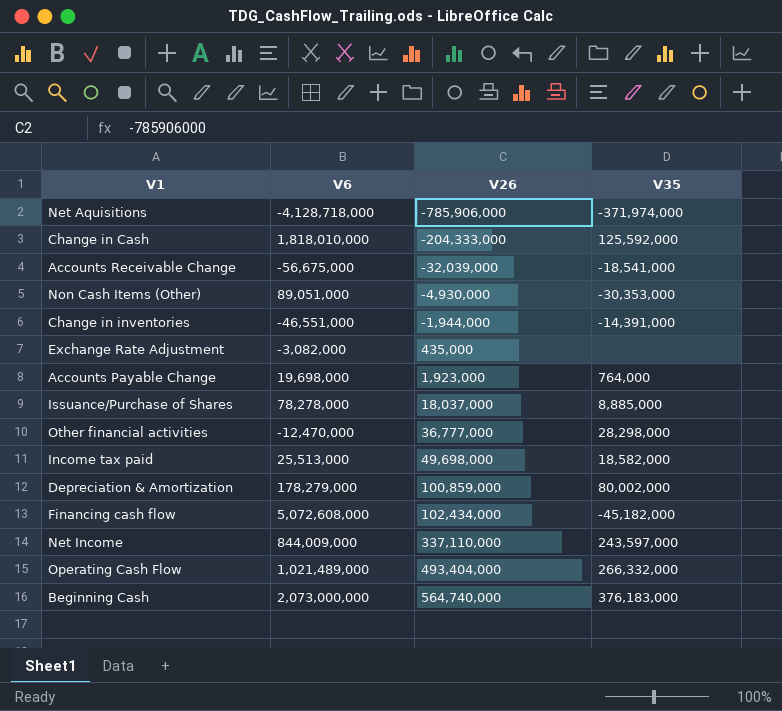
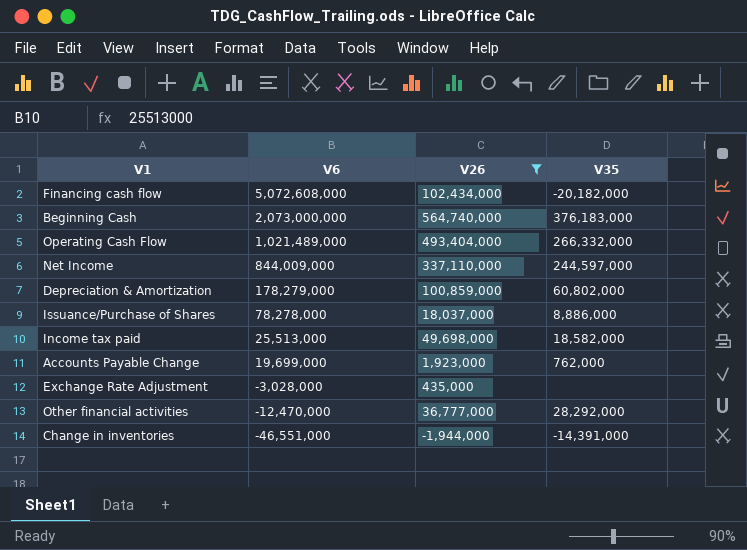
filter: none -> V26 >= -1,944,000
row order: V26 ascending -> V6 descending
Financing cash flow | V35: -45,182,000 -> -20,182,000
Net Income | V35: 243,597,000 -> 244,597,000
Depreciation & Amortization | V35: 80,002,000 -> 60,802,000
Issuance/Purchase of Shares | V35: 8,885,000 -> 8,886,000
Accounts Payable Change | V6: 19,698,000 -> 19,699,000
Accounts Payable Change | V35: 764,000 -> 762,000
Exchange Rate Adjustment | V6: -3,082,000 -> -3,028,000
Other financial activities | V35: 28,298,000 -> 28,292,000

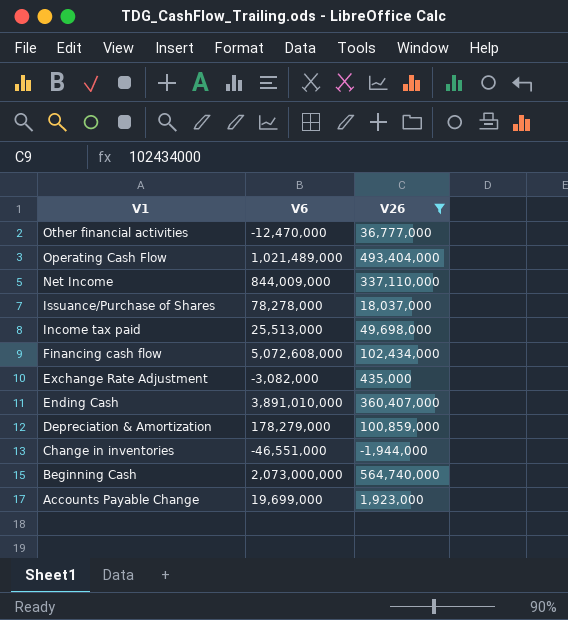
row order: V6 descending -> V1 descending
column V35 | position: 4 -> none
Exchange Rate Adjustment | V6: -3,028,000 -> -3,082,000
row Ending Cash: none -> 3,891,010,000 | 360,407,000

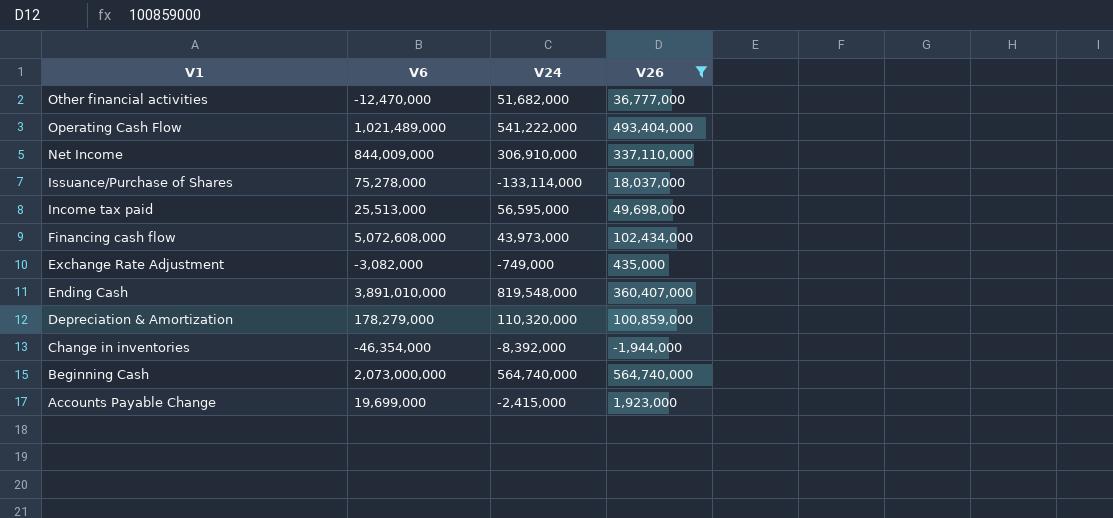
column V24 | position: none -> 3
Issuance/Purchase of Shares | V6: 78,278,000 -> 75,278,000
Change in inventories | V6: -46,551,000 -> -46,354,000

